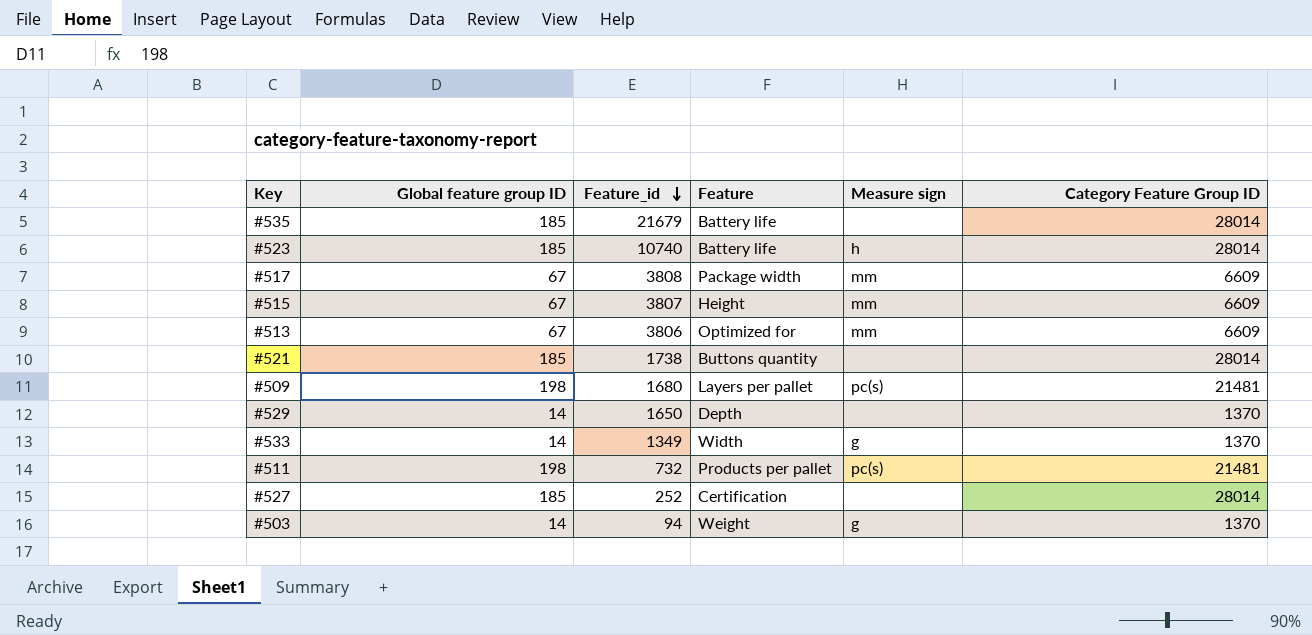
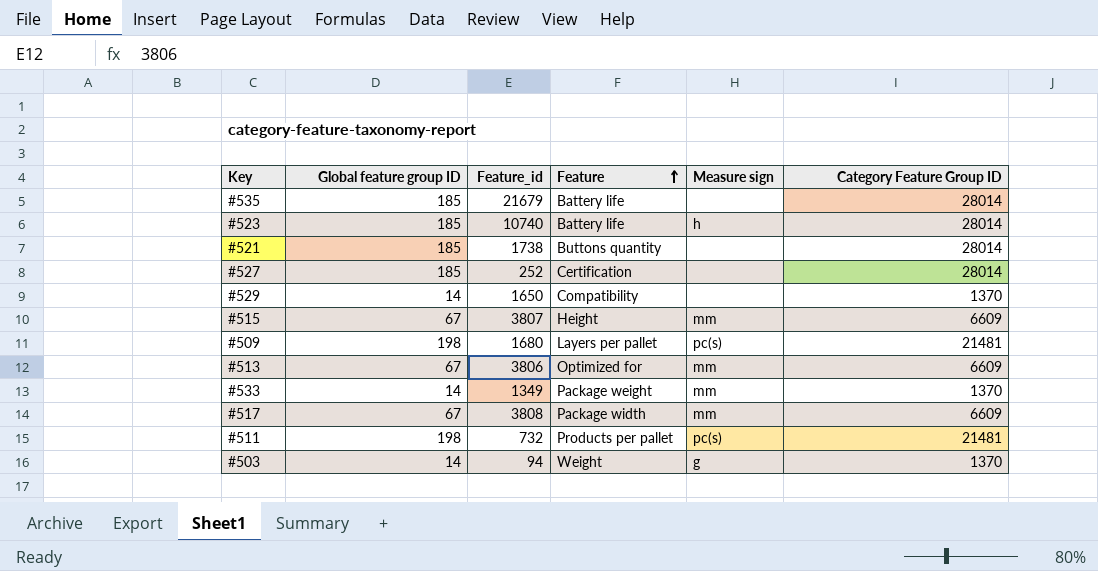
row order: Feature_id descending -> Feature ascending
#529 | Feature: Depth -> Compatibility
#533 | Feature: Width -> Package weight
#533 | Measure sign: g -> mm

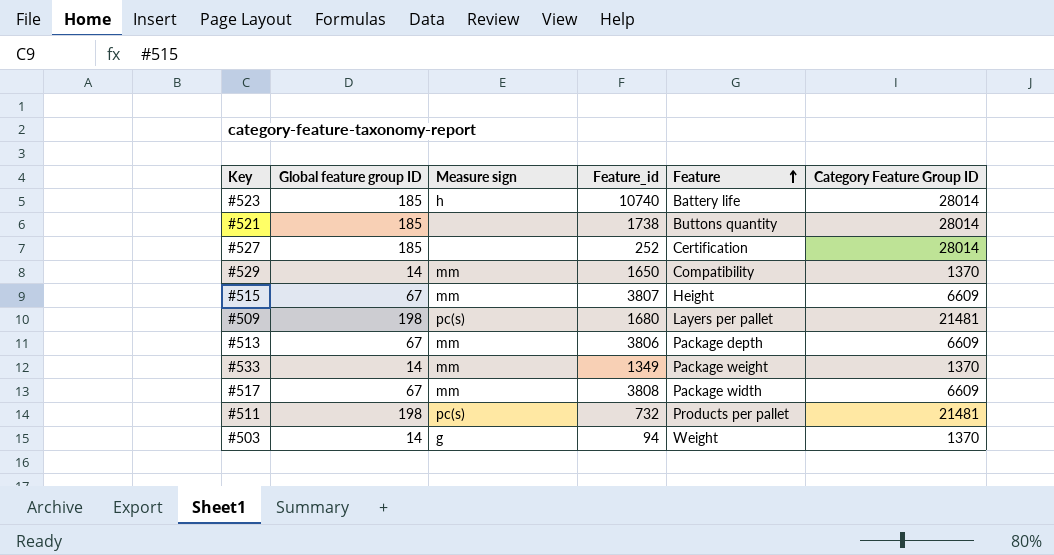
column Measure sign | position: 5 -> 3
row #535: 185 | 21679 | Battery life | none | 28014 -> none
#529 | Measure sign: none -> mm
#513 | Feature: Optimized for -> Package depth

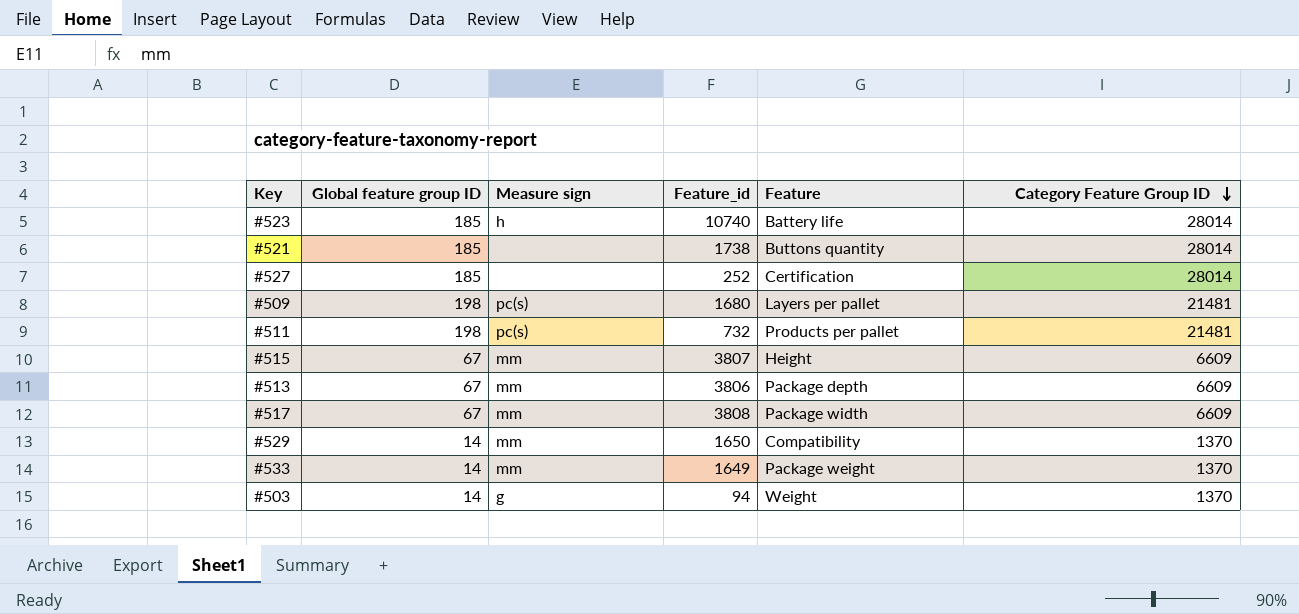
row order: Feature ascending -> Category Feature Group ID descending
#533 | Feature_id: 1349 -> 1649

